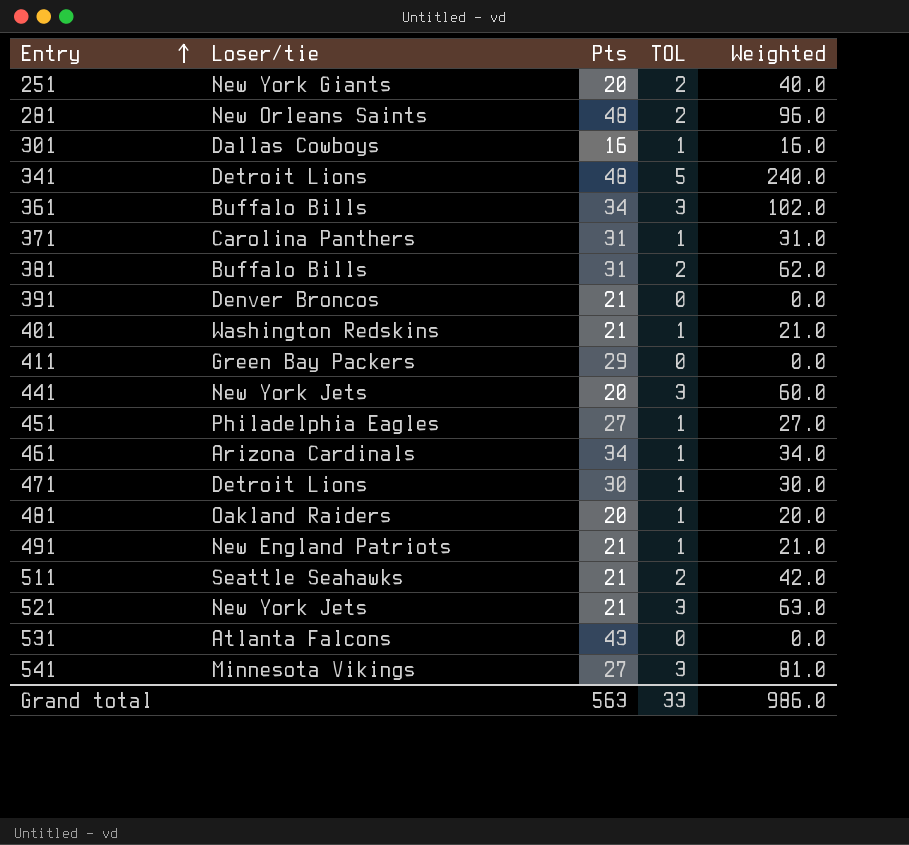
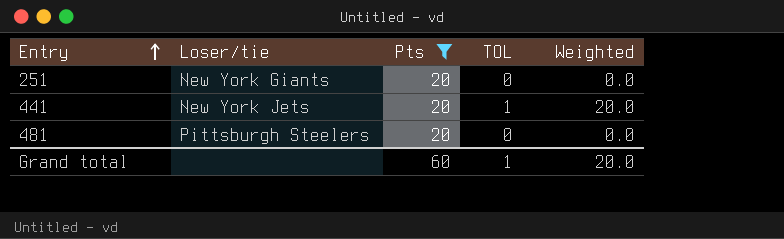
filter: none -> Pts = 20
251 | TOL: 2 -> 0
251 | Weighted: 40.0 -> 0.0
441 | TOL: 3 -> 1
441 | Weighted: 60.0 -> 20.0
481 | Loser/tie: Oakland Raiders -> Pittsburgh Steelers
481 | TOL: 1 -> 0
481 | Weighted: 20.0 -> 0.0
Grand total | Pts: 563 -> 60
Grand total | TOL: 33 -> 1
Grand total | Weighted: 986.0 -> 20.0

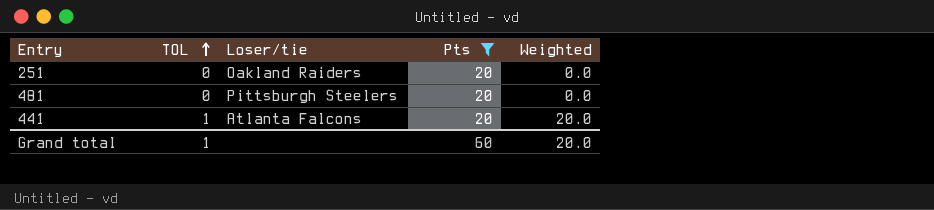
row order: Entry ascending -> TOL ascending
column TOL | position: 4 -> 2
251 | Loser/tie: New York Giants -> Oakland Raiders
441 | Loser/tie: New York Jets -> Atlanta Falcons

